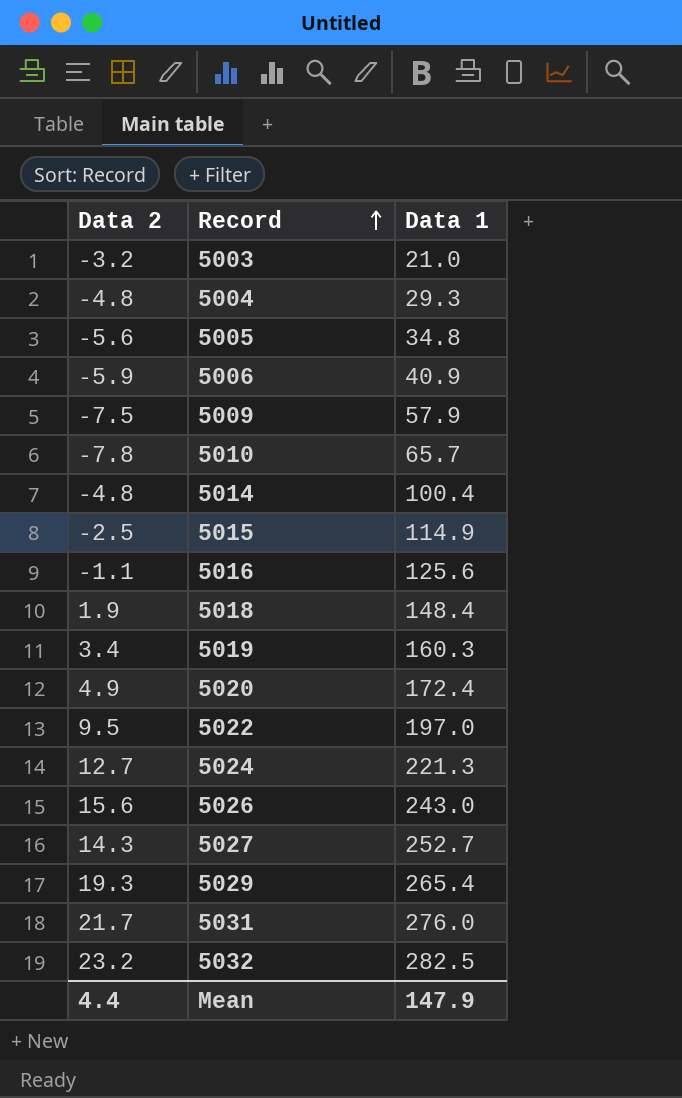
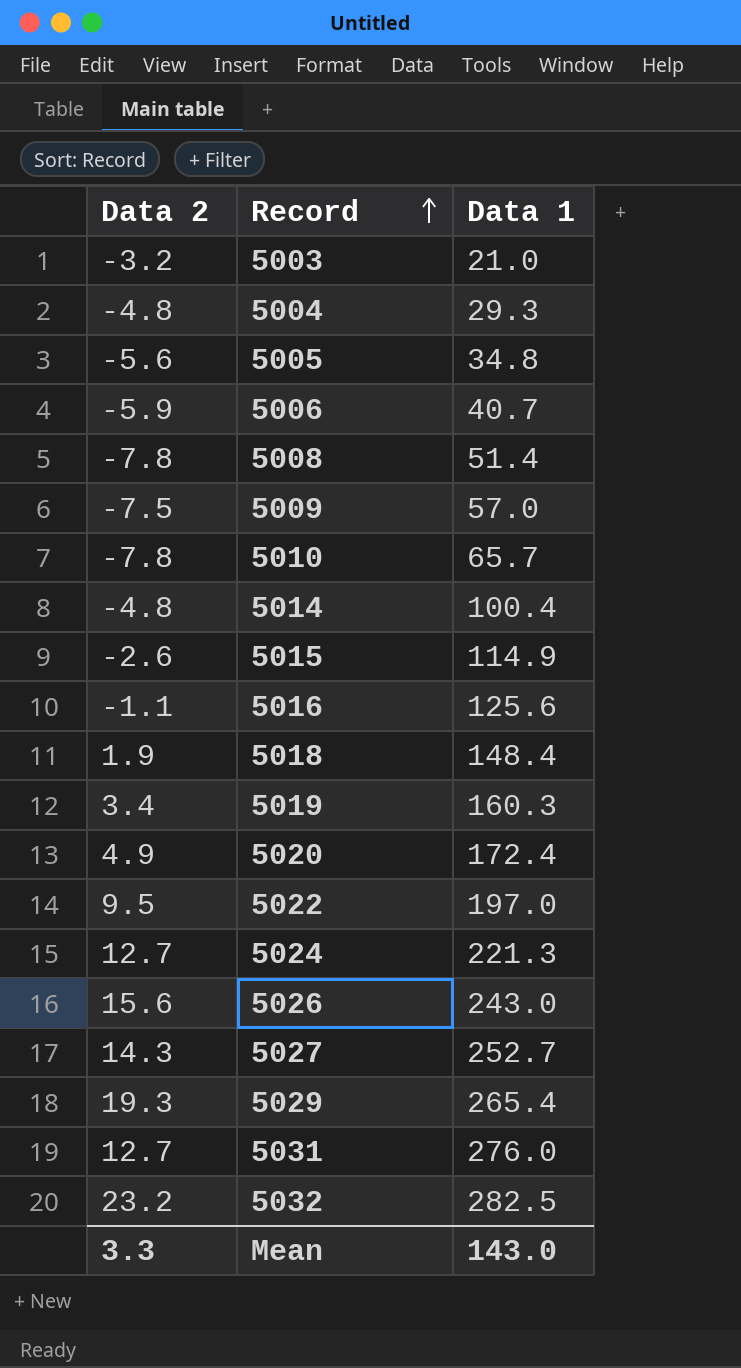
5006 | Data 1: 40.9 -> 40.7
row 5008: none -> -7.8 | 51.4
5009 | Data 1: 57.9 -> 57.0
5015 | Data 2: -2.5 -> -2.6
5031 | Data 2: 21.7 -> 12.7
Mean | Data 2: 4.4 -> 3.3
Mean | Data 1: 147.9 -> 143.0

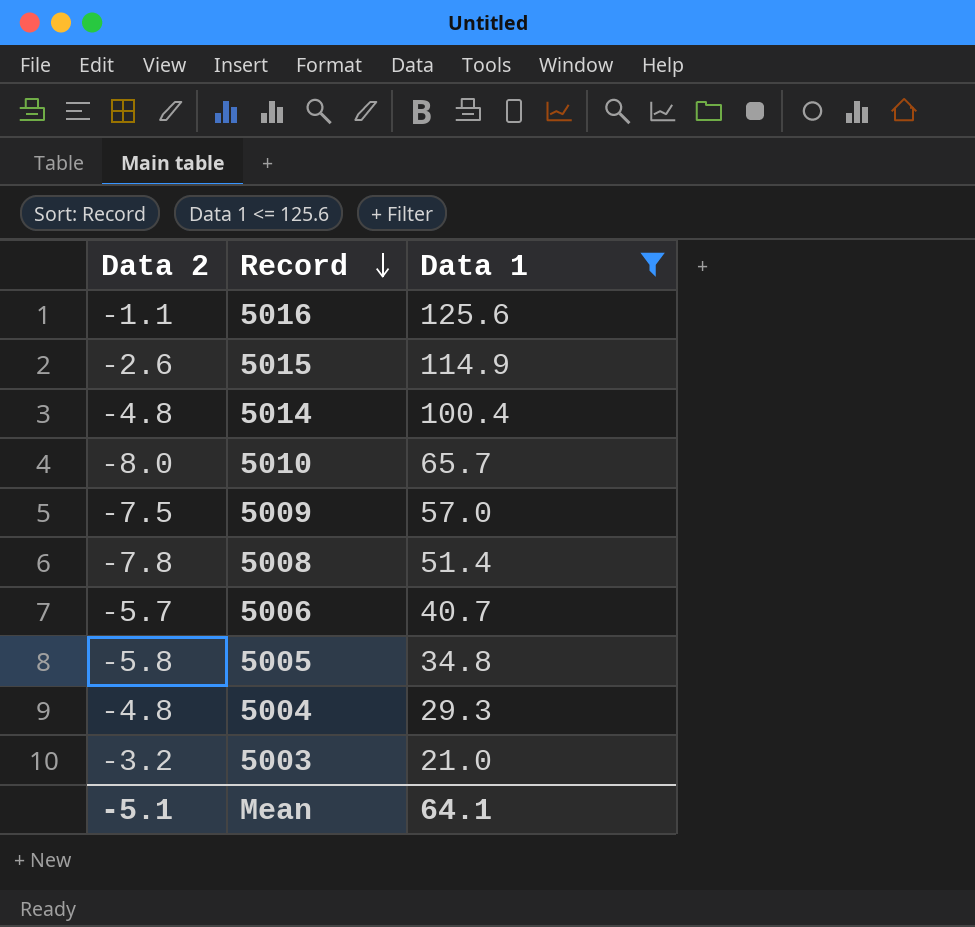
filter: none -> Data 1 <= 125.6
row order: Record ascending -> Record descending
5010 | Data 2: -7.8 -> -8.0
5006 | Data 2: -5.9 -> -5.7
5005 | Data 2: -5.6 -> -5.8
Mean | Data 2: 3.3 -> -5.1
Mean | Data 1: 143.0 -> 64.1

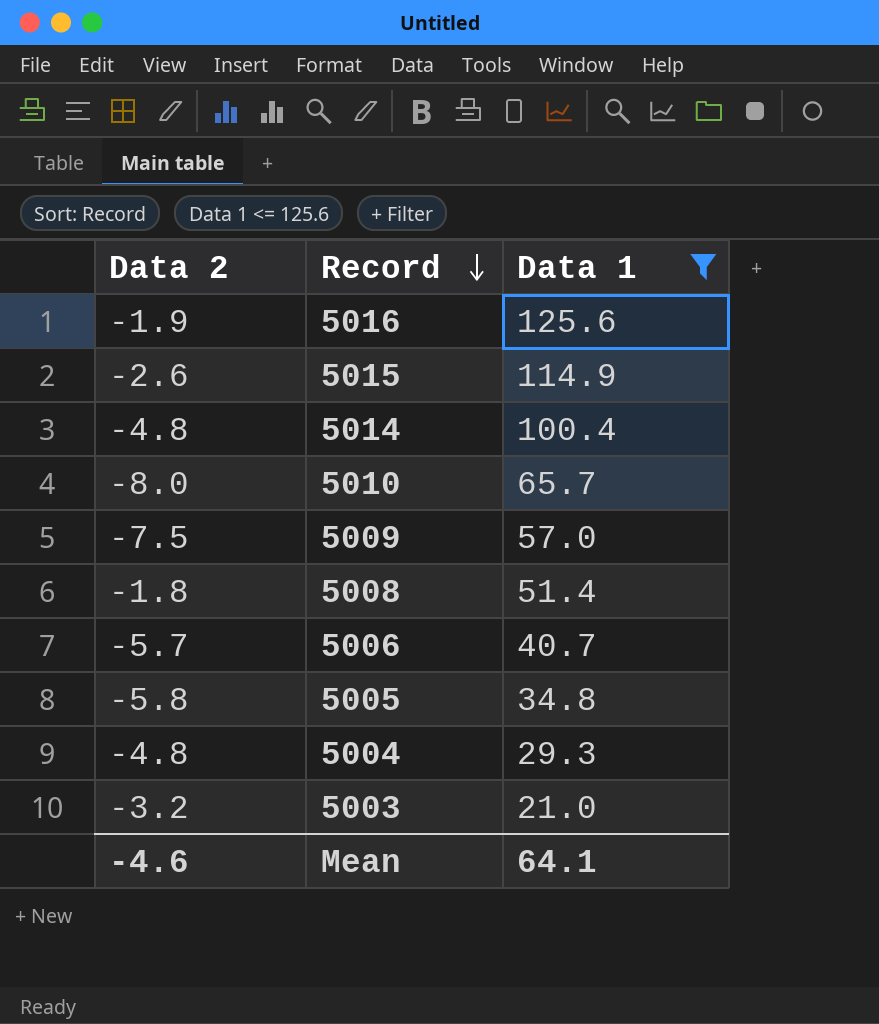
5016 | Data 2: -1.1 -> -1.9
5008 | Data 2: -7.8 -> -1.8
Mean | Data 2: -5.1 -> -4.6

